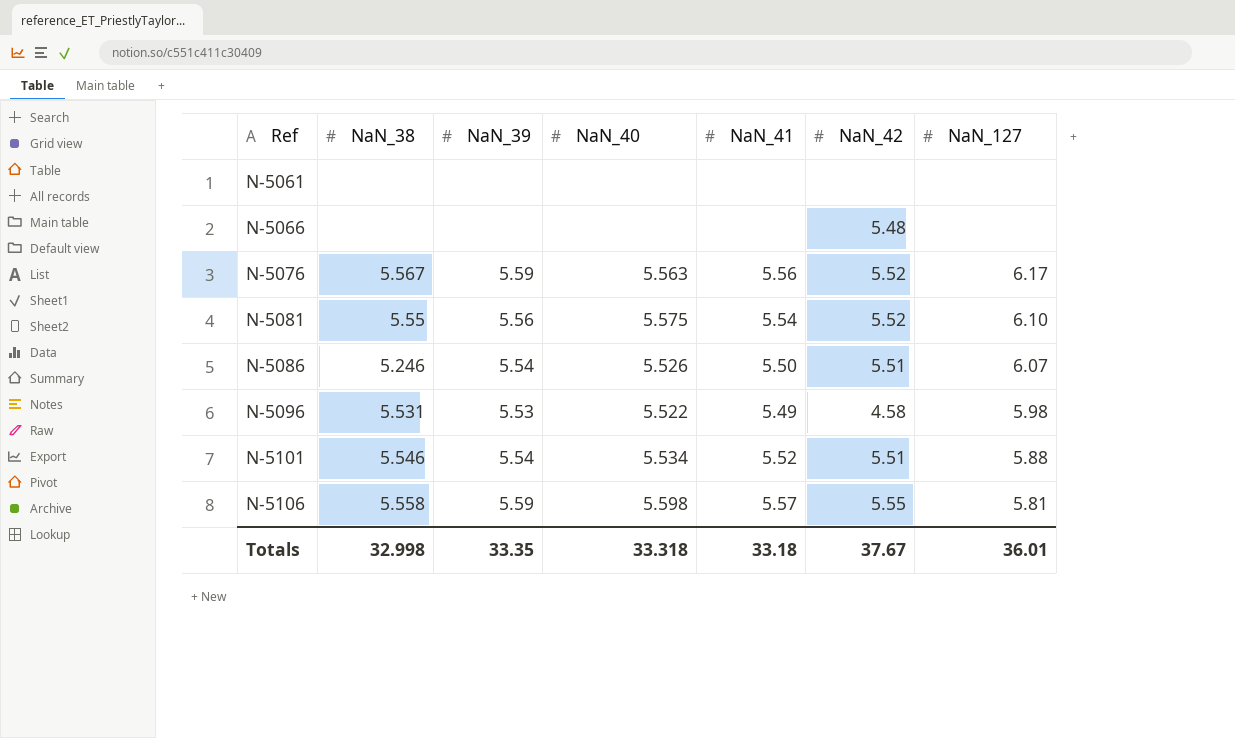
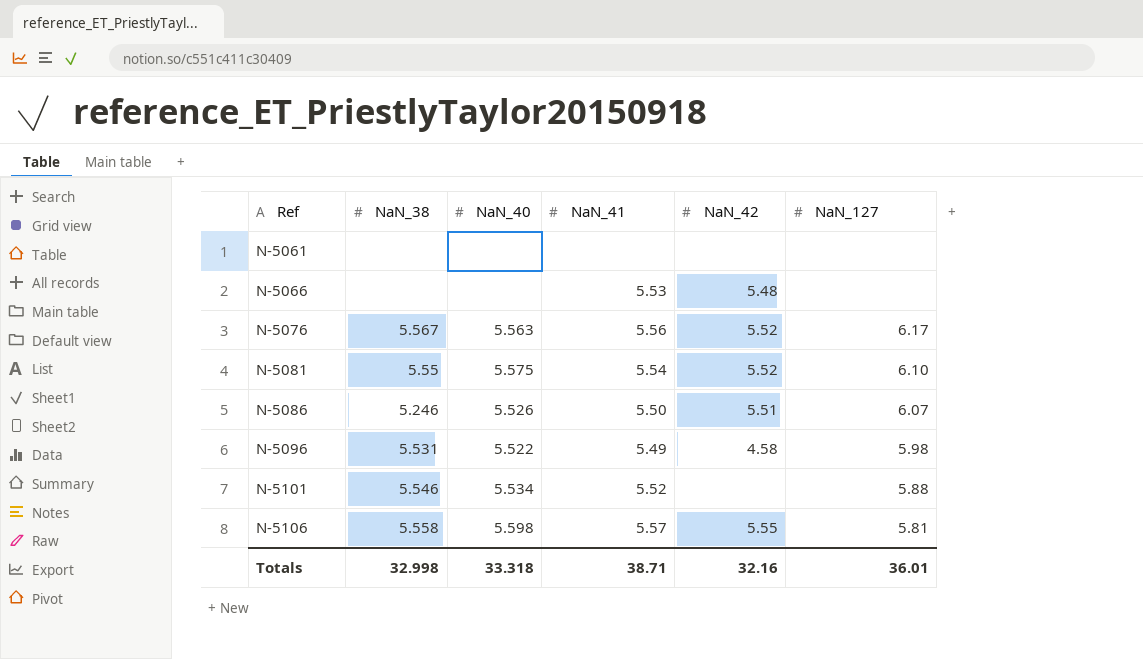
column NaN_39 | position: 3 -> none
N-5066 | NaN_41: none -> 5.53
N-5101 | NaN_42: 5.51 -> none
Totals | NaN_41: 33.18 -> 38.71
Totals | NaN_42: 37.67 -> 32.16

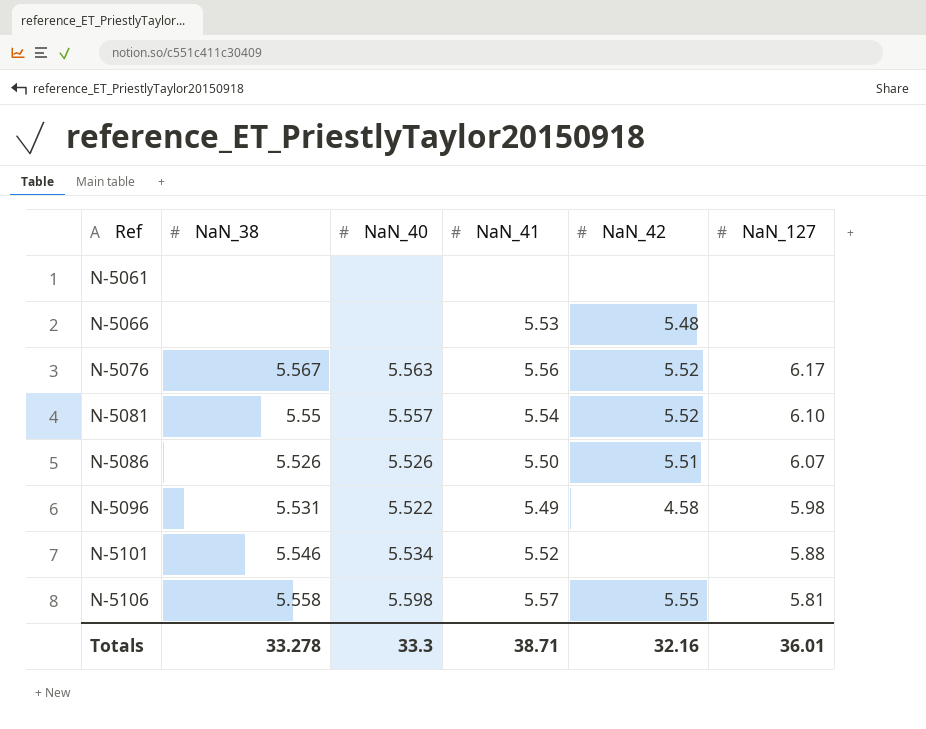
N-5081 | NaN_40: 5.575 -> 5.557
N-5086 | NaN_38: 5.246 -> 5.526
Totals | NaN_38: 32.998 -> 33.278
Totals | NaN_40: 33.318 -> 33.3

